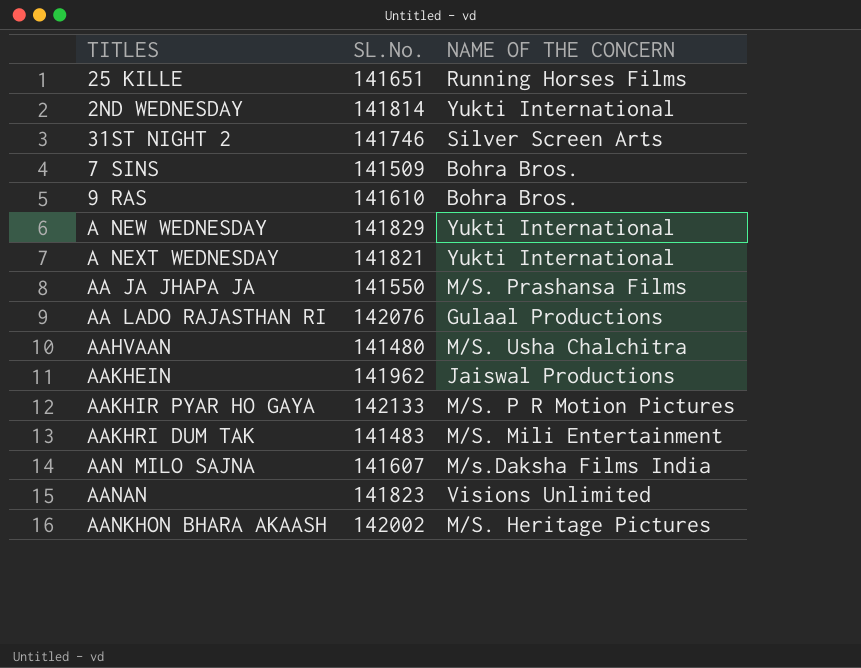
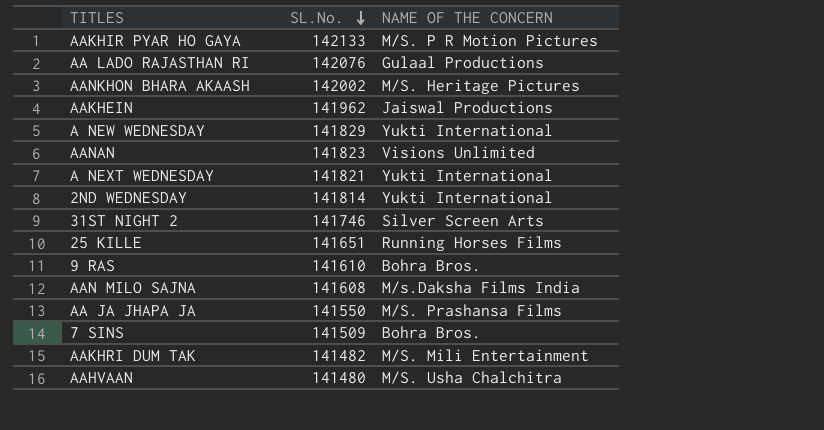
row order: none -> SL.No. descending
AAN MILO SAJNA | SL.No.: 141607 -> 141608
AAKHRI DUM TAK | SL.No.: 141483 -> 141482

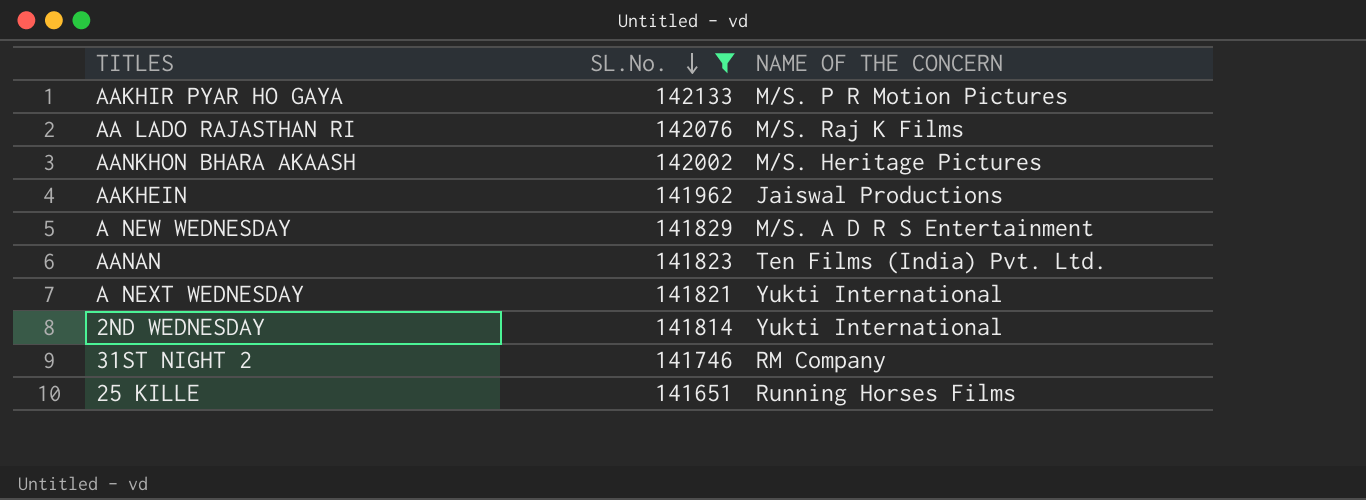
filter: none -> SL.No. >= 141651
AA LADO RAJASTHAN RI | NAME OF THE CONCERN: Gulaal Productions -> M/S. Raj K Films
A NEW WEDNESDAY | NAME OF THE CONCERN: Yukti International -> M/S. A D R S Entertainment
AANAN | NAME OF THE CONCERN: Visions Unlimited -> Ten Films (India) Pvt. Ltd.
31ST NIGHT 2 | NAME OF THE CONCERN: Silver Screen Arts -> RM Company

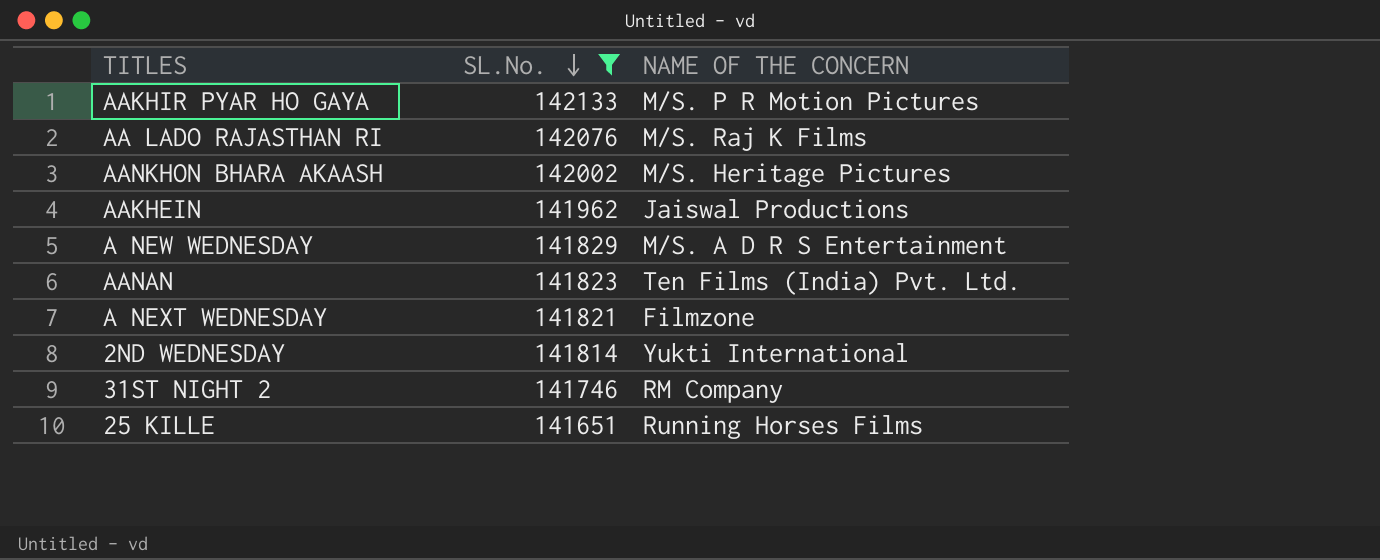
A NEXT WEDNESDAY | NAME OF THE CONCERN: Yukti International -> Filmzone

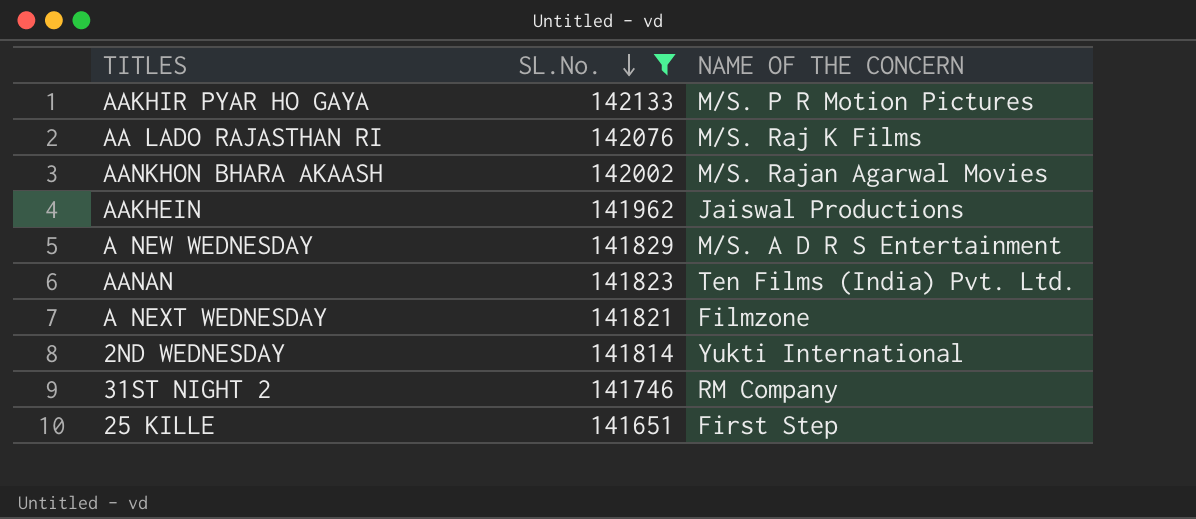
AANKHON BHARA AKAASH | NAME OF THE CONCERN: M/S. Heritage Pictures -> M/S. Rajan Agarwal Movies
25 KILLE | NAME OF THE CONCERN: Running Horses Films -> First Step

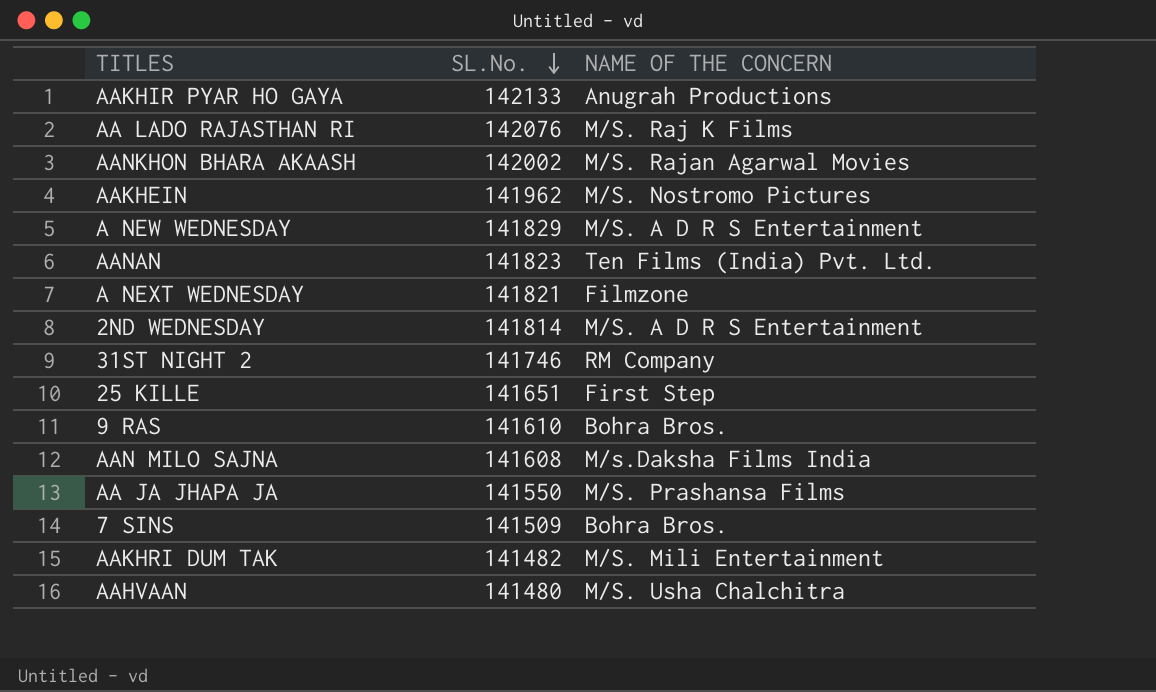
filter: SL.No. >= 141651 -> none
AAKHIR PYAR HO GAYA | NAME OF THE CONCERN: M/S. P R Motion Pictures -> Anugrah Productions
AAKHEIN | NAME OF THE CONCERN: Jaiswal Productions -> M/S. Nostromo Pictures
2ND WEDNESDAY | NAME OF THE CONCERN: Yukti International -> M/S. A D R S Entertainment

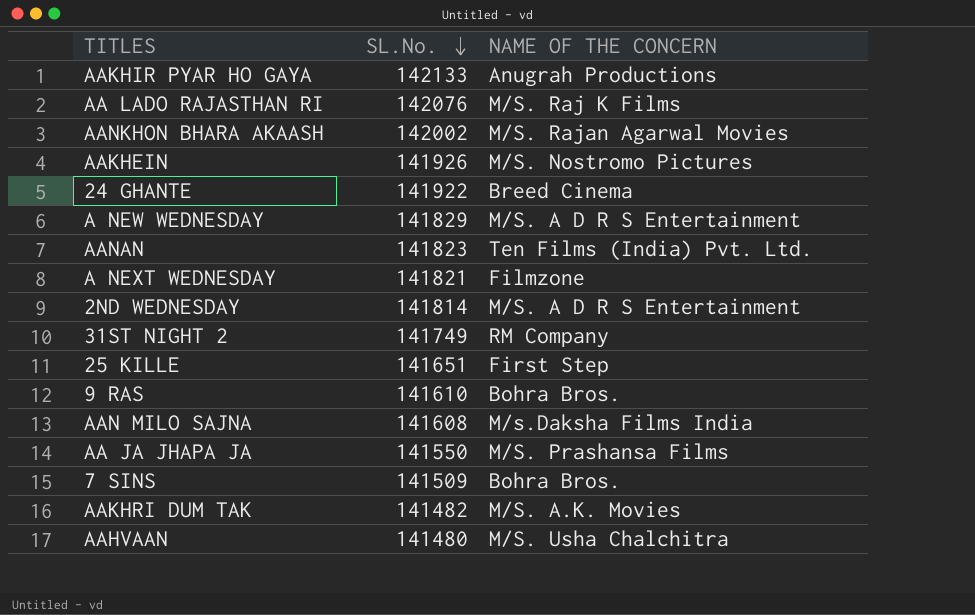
AAKHEIN | SL.No.: 141962 -> 141926
row 24 GHANTE: none -> 141922 | Breed Cinema
31ST NIGHT 2 | SL.No.: 141746 -> 141749
AAKHRI DUM TAK | NAME OF THE CONCERN: M/S. Mili Entertainment -> M/S. A.K. Movies

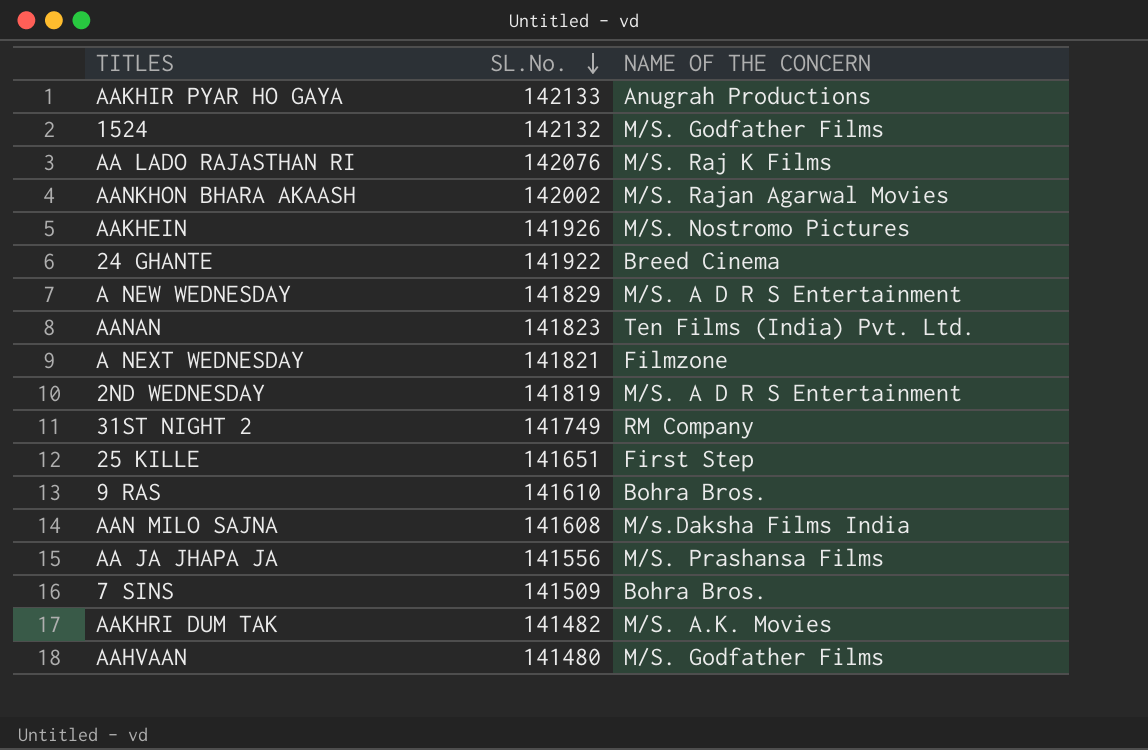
row 1524: none -> 142132 | M/S. Godfather Films
2ND WEDNESDAY | SL.No.: 141814 -> 141819
AA JA JHAPA JA | SL.No.: 141550 -> 141556
AAHVAAN | NAME OF THE CONCERN: M/S. Usha Chalchitra -> M/S. Godfather Films

